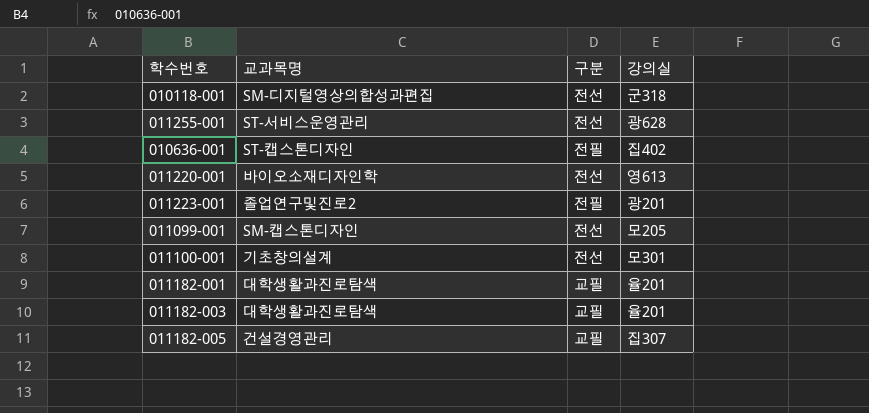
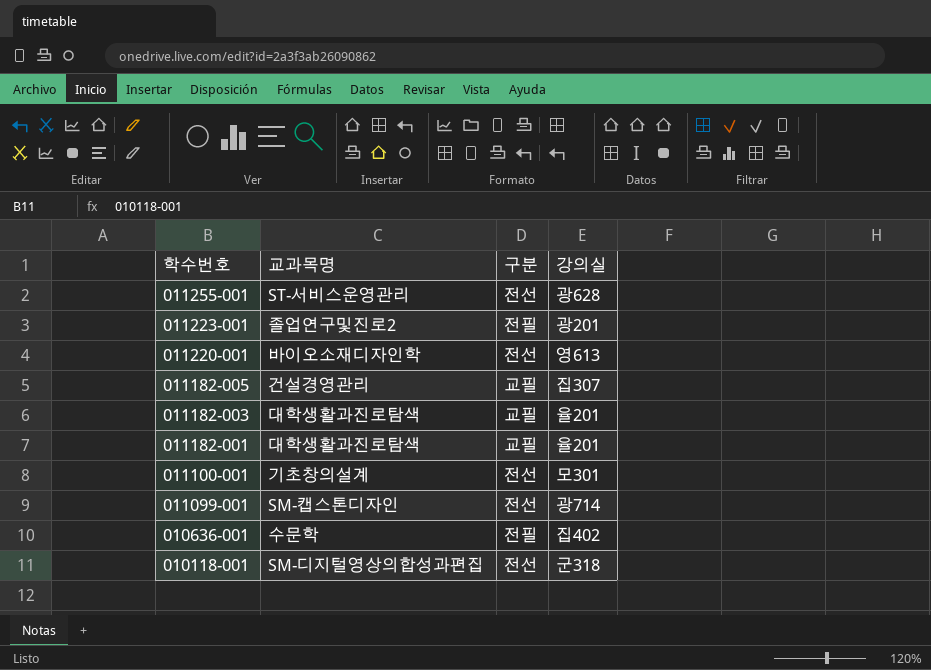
row order: none -> 학수번호 descending
011099-001 | 강의실: 모205 -> 광714
010636-001 | 교과목명: ST-캡스톤디자인 -> 수문학

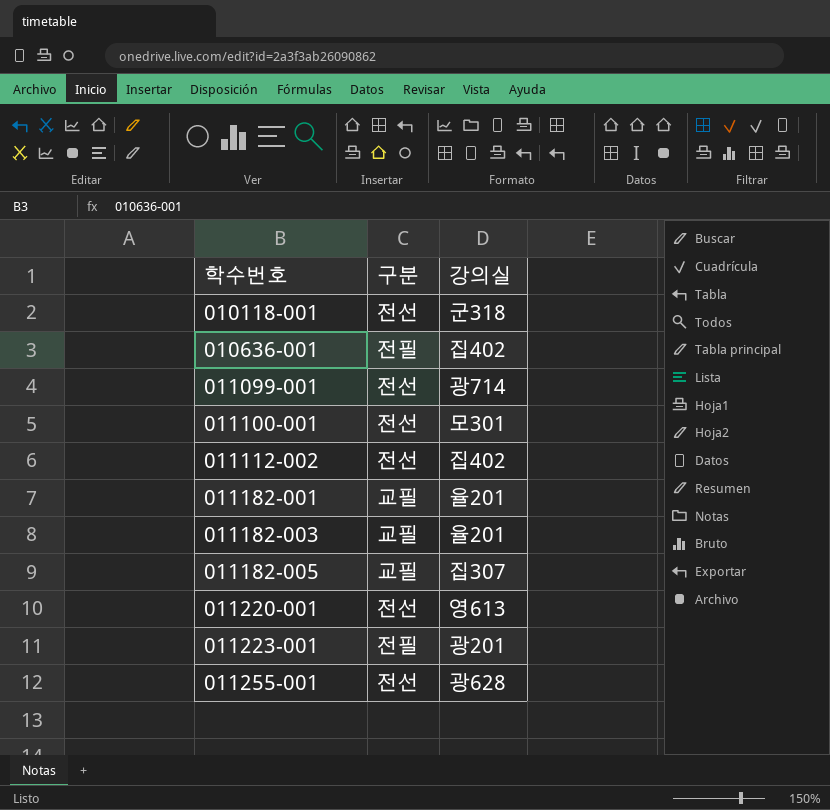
row order: 학수번호 descending -> 학수번호 ascending
column 교과목명 | position: 2 -> none
row 011112-002: none -> 전선 | 집402

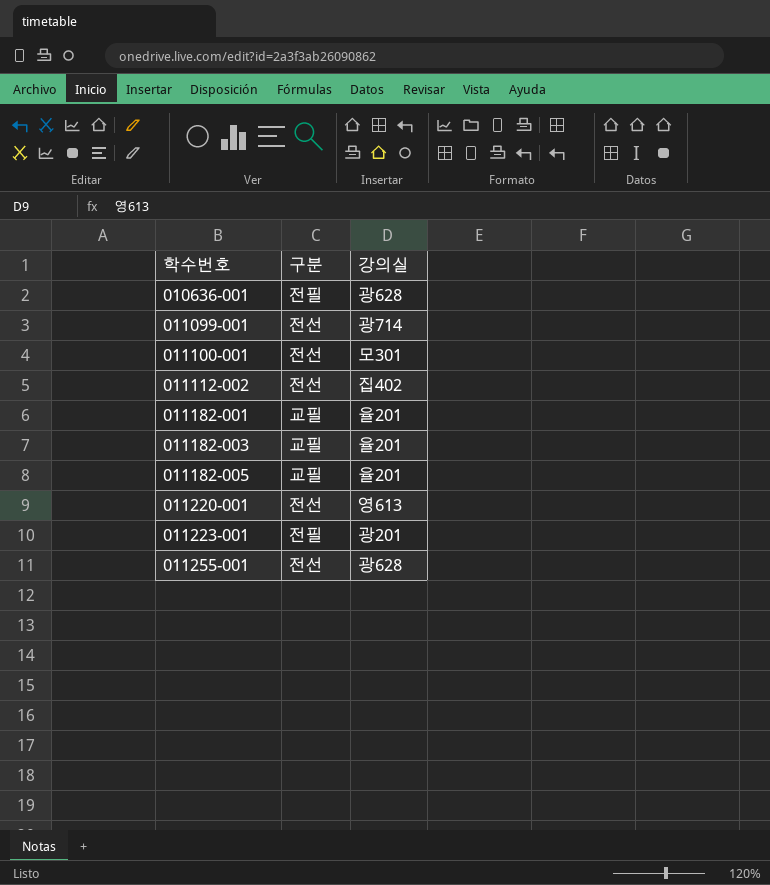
row 010118-001: 전선 | 군318 -> none
010636-001 | 강의실: 집402 -> 광628
011182-005 | 강의실: 집307 -> 율201

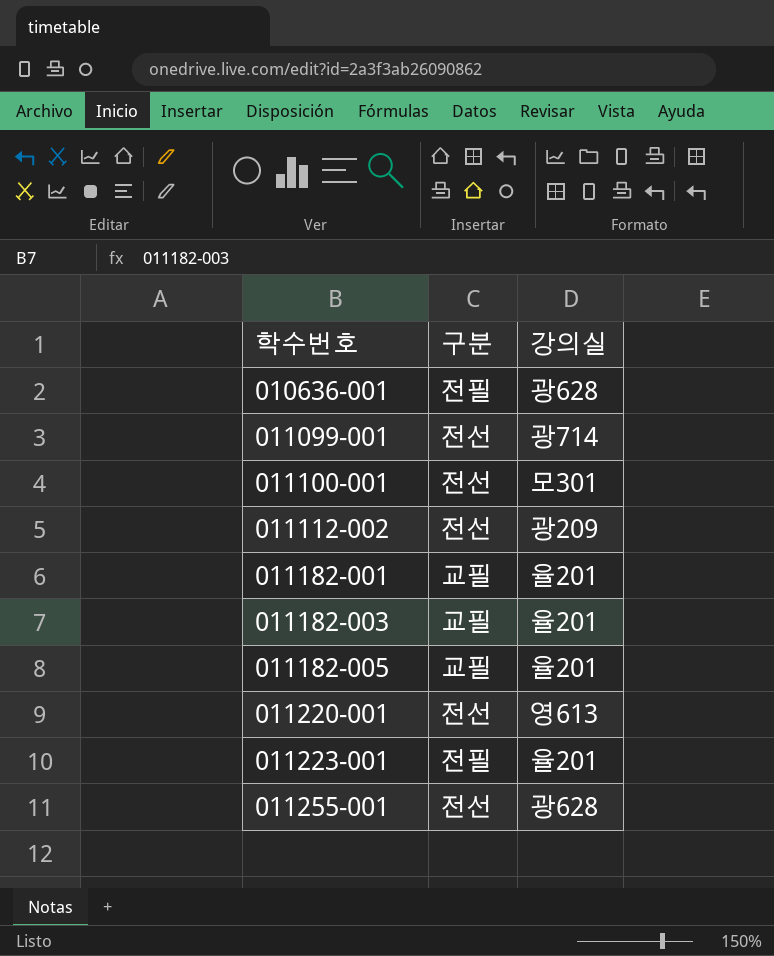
011112-002 | 강의실: 집402 -> 광209
011223-001 | 강의실: 광201 -> 율201

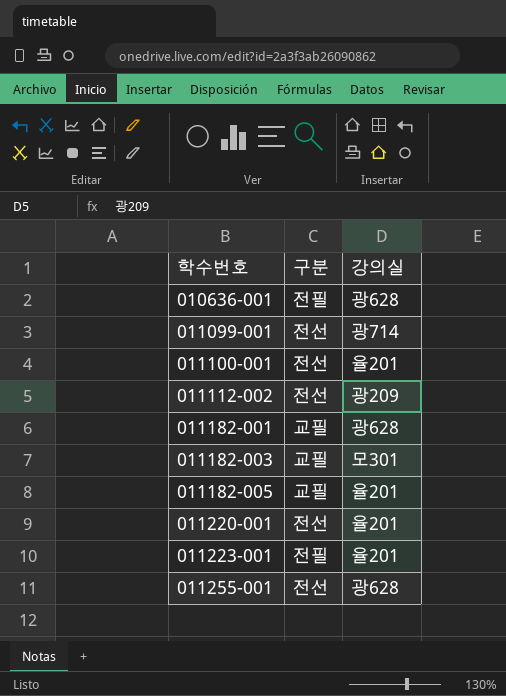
011100-001 | 강의실: 모301 -> 율201
011182-001 | 강의실: 율201 -> 광628
011182-003 | 강의실: 율201 -> 모301
011220-001 | 강의실: 영613 -> 율201

